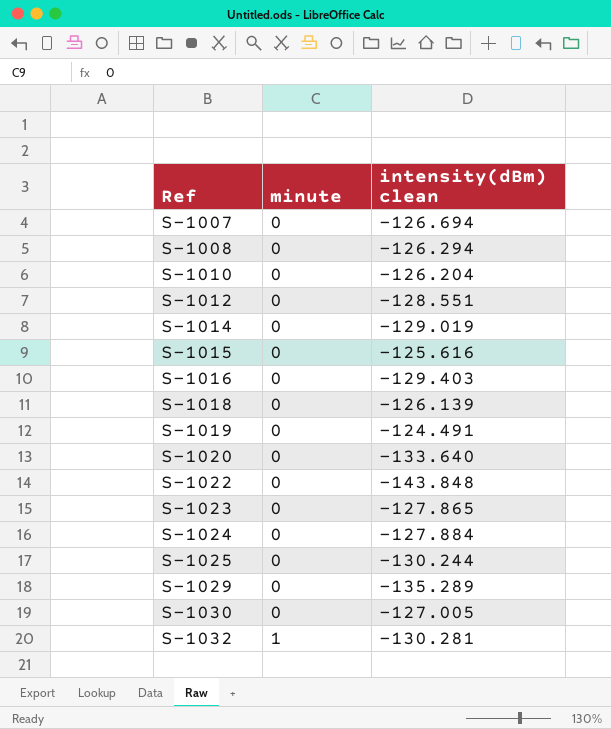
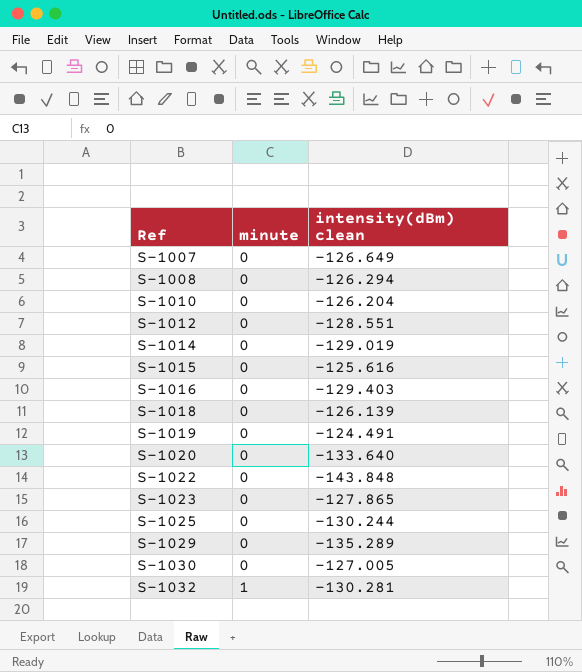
row S-1024: 0 | -127.884 -> none
S-1007 | intensity(dBm) clean: -126.694 -> -126.649

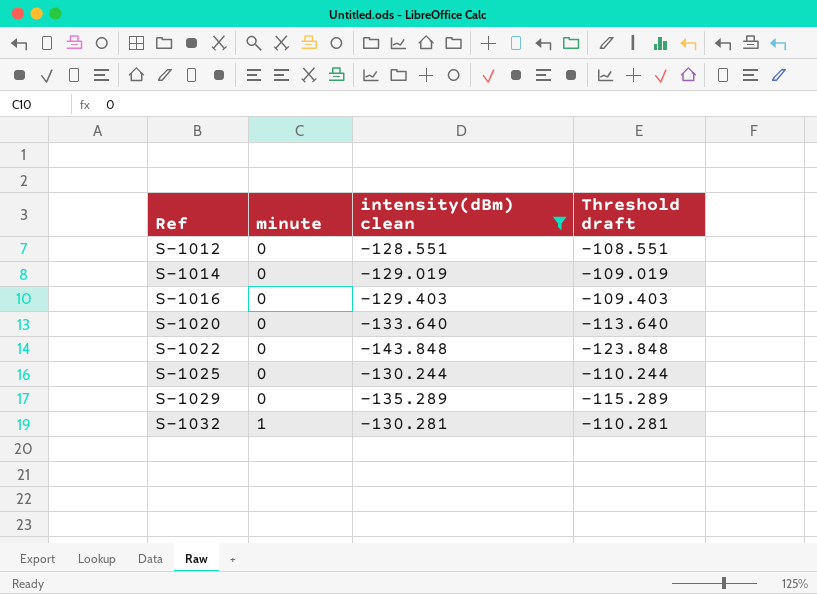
filter: none -> intensity(dBm) clean <= -128.551
column Threshold draft | formula: none -> [intensity(dBm) clean] + 20

